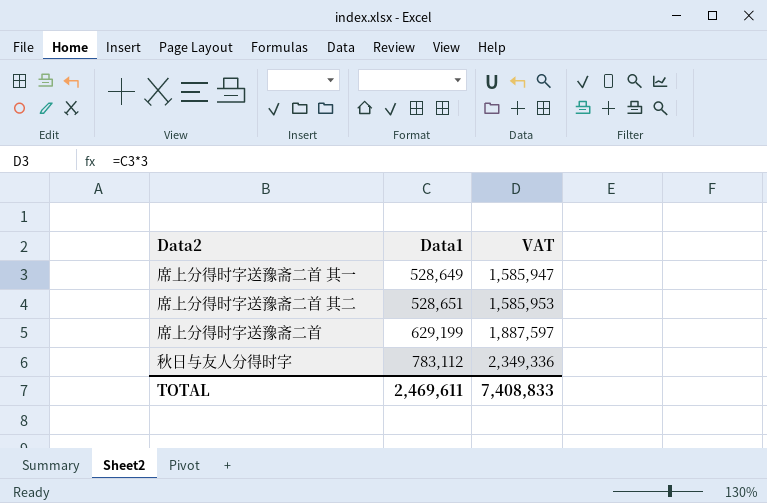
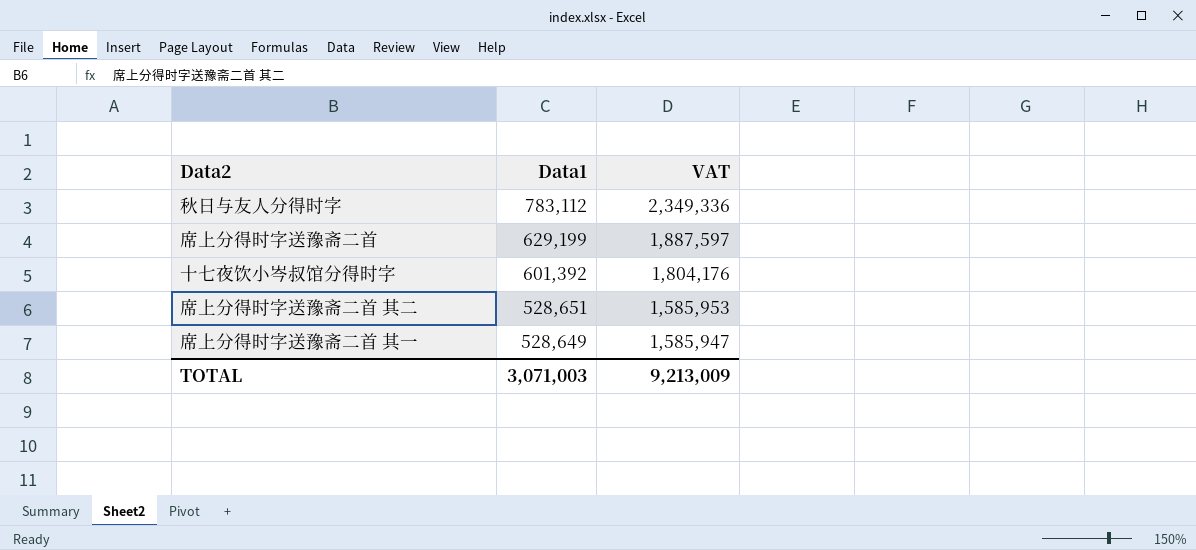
row order: Data1 ascending -> Data1 descending
row 十七夜饮小岑叔馆分得时字: none -> 601,392 | 1,804,176
TOTAL | Data1: 2,469,611 -> 3,071,003
TOTAL | VAT: 7,408,833 -> 9,213,009

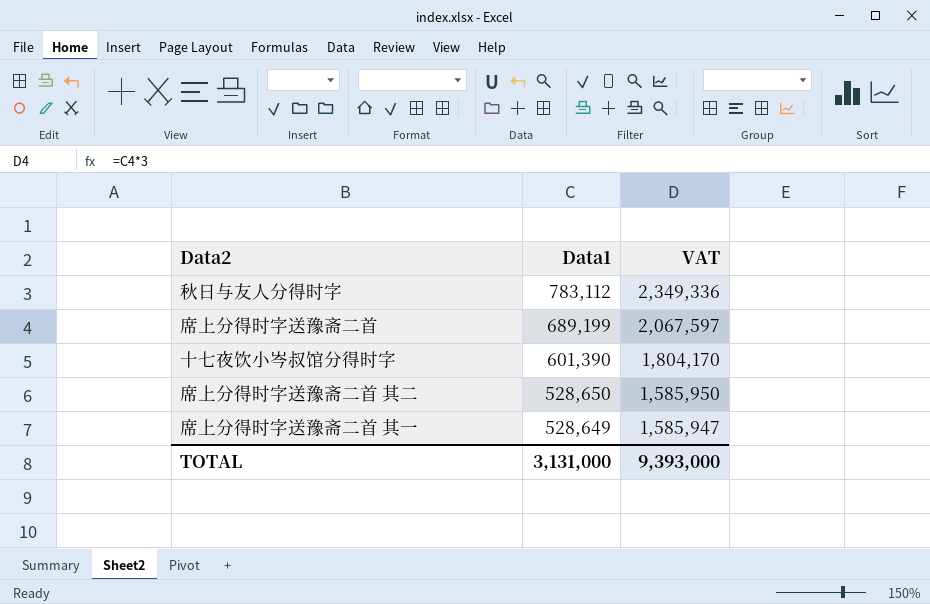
席上分得时字送豫斋二首 | Data1: 629,199 -> 689,199
席上分得时字送豫斋二首 | VAT: 1,887,597 -> 2,067,597
十七夜饮小岑叔馆分得时字 | Data1: 601,392 -> 601,390
十七夜饮小岑叔馆分得时字 | VAT: 1,804,176 -> 1,804,170
席上分得时字送豫斋二首 其二 | Data1: 528,651 -> 528,650
席上分得时字送豫斋二首 其二 | VAT: 1,585,953 -> 1,585,950
TOTAL | Data1: 3,071,003 -> 3,131,000
TOTAL | VAT: 9,213,009 -> 9,393,000

